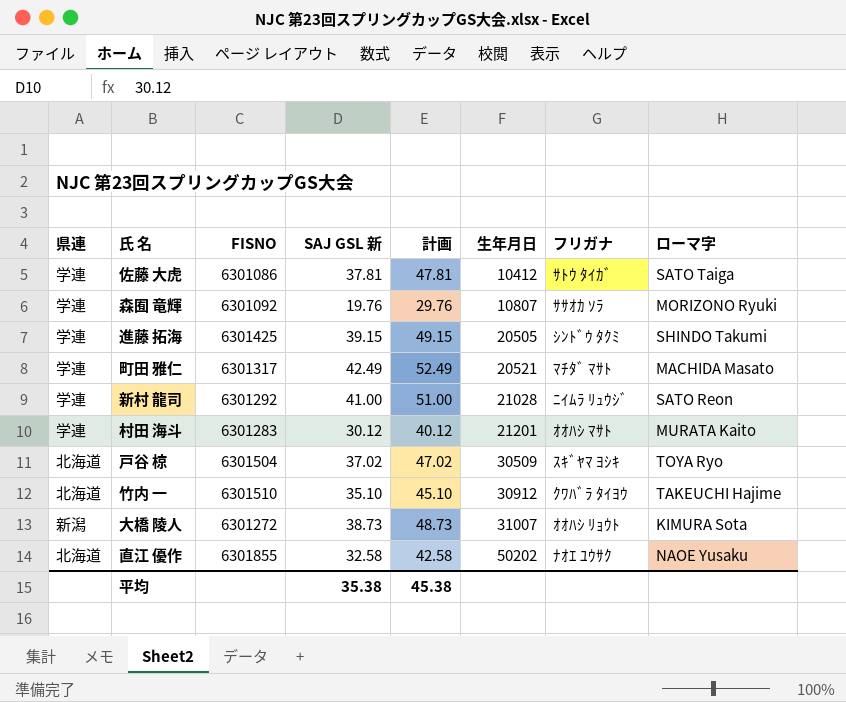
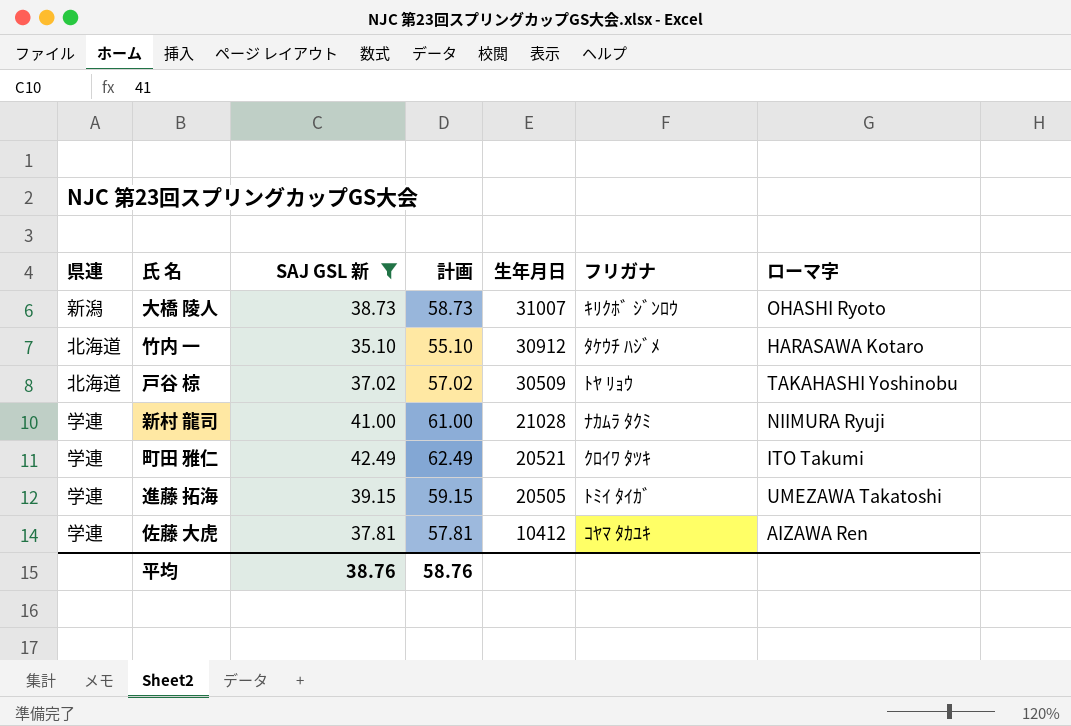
filter: none -> SAJ GSL 新 >= 35.10
row order: 生年月日 ascending -> 生年月日 descending
column FISNO | position: 3 -> none
column 計画 | formula: [SAJ GSL 新] + 10 -> [SAJ GSL 新] + 20
大橋 陵人 | フリガナ: ｵｵﾊｼ ﾘｮｳﾄ -> ｷﾘｸﾎﾞ ｼﾞﾝﾛｳ
大橋 陵人 | ローマ字: KIMURA Sota -> OHASHI Ryoto
竹内 一 | フリガナ: ｸﾜﾊﾞﾗ ﾀｲﾖｳ -> ﾀｹｳﾁ ﾊｼﾞﾒ
竹内 一 | ローマ字: TAKEUCHI Hajime -> HARASAWA Kotaro
戸谷 椋 | フリガナ: ｽｷﾞﾔﾏ ﾖｼｷ -> ﾄﾔ ﾘｮｳ
戸谷 椋 | ローマ字: TOYA Ryo -> TAKAHASHI Yoshinobu
新村 龍司 | フリガナ: ﾆｲﾑﾗ ﾘｭｳｼﾞ -> ﾅｶﾑﾗ ﾀｸﾐ
新村 龍司 | ローマ字: SATO Reon -> NIIMURA Ryuji
町田 雅仁 | フリガナ: ﾏﾁﾀﾞ ﾏｻﾄ -> ｸﾛｲﾜ ﾀﾂｷ
町田 雅仁 | ローマ字: MACHIDA Masato -> ITO Takumi
進藤 拓海 | フリガナ: ｼﾝﾄﾞｳ ﾀｸﾐ -> ﾄﾐｲ ﾀｲｶﾞ
進藤 拓海 | ローマ字: SHINDO Takumi -> UMEZAWA Takatoshi
佐藤 大虎 | フリガナ: ｻﾄｳ ﾀｲｶﾞ -> ｺﾔﾏ ﾀｶﾕｷ
佐藤 大虎 | ローマ字: SATO Taiga -> AIZAWA Ren
平均 | SAJ GSL 新: 35.38 -> 38.76
平均 | 計画: 45.38 -> 58.76

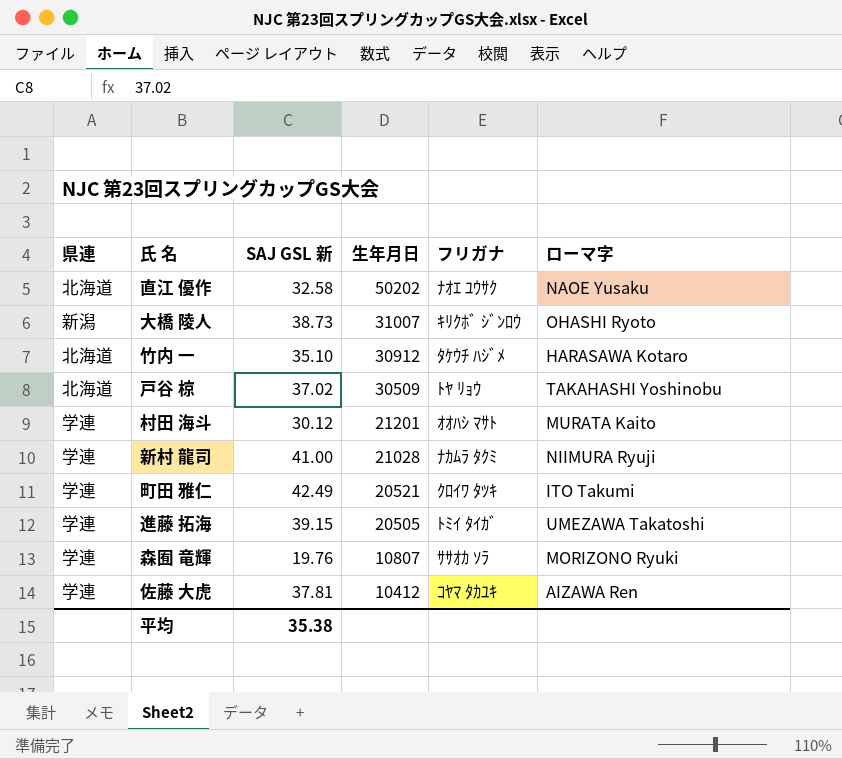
filter: SAJ GSL 新 >= 35.10 -> none
column 計画 | formula: [SAJ GSL 新] + 20 -> none
平均 | SAJ GSL 新: 38.76 -> 35.38

